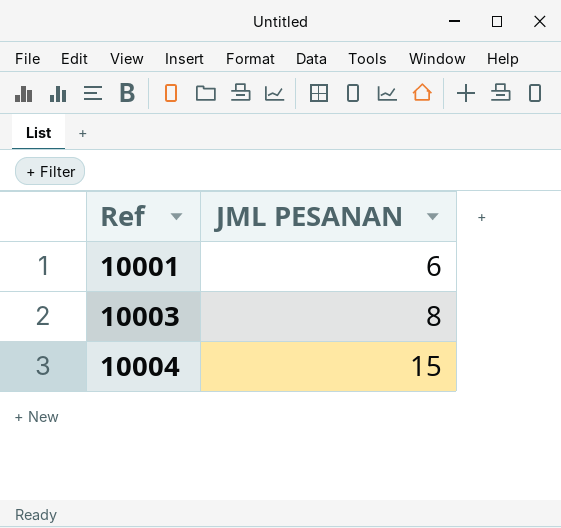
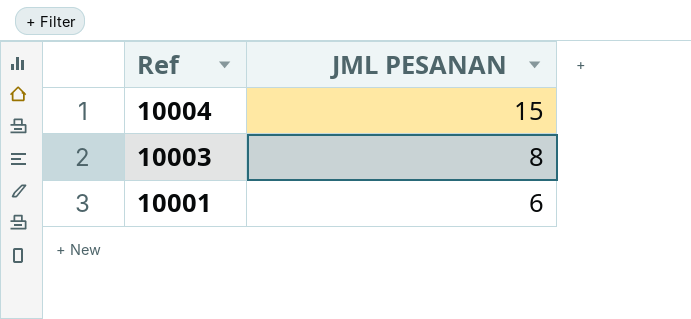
row order: Ref ascending -> Ref descending

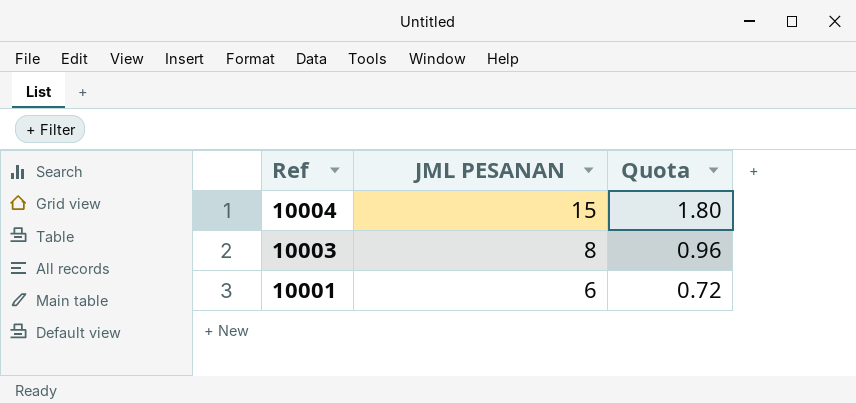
column Quota | formula: none -> [JML PESANAN] * 0.12

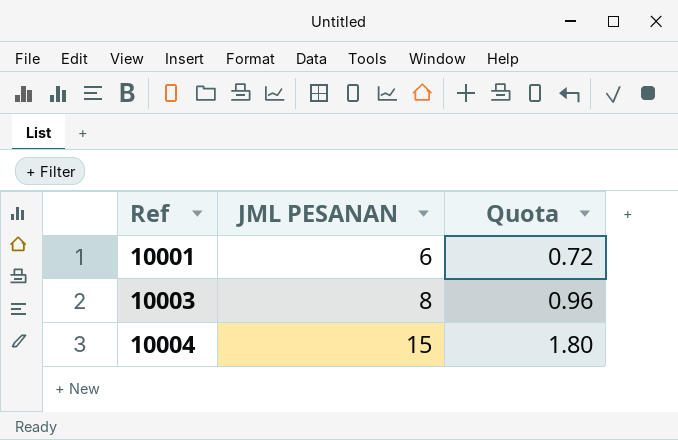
row order: Ref descending -> Ref ascending

